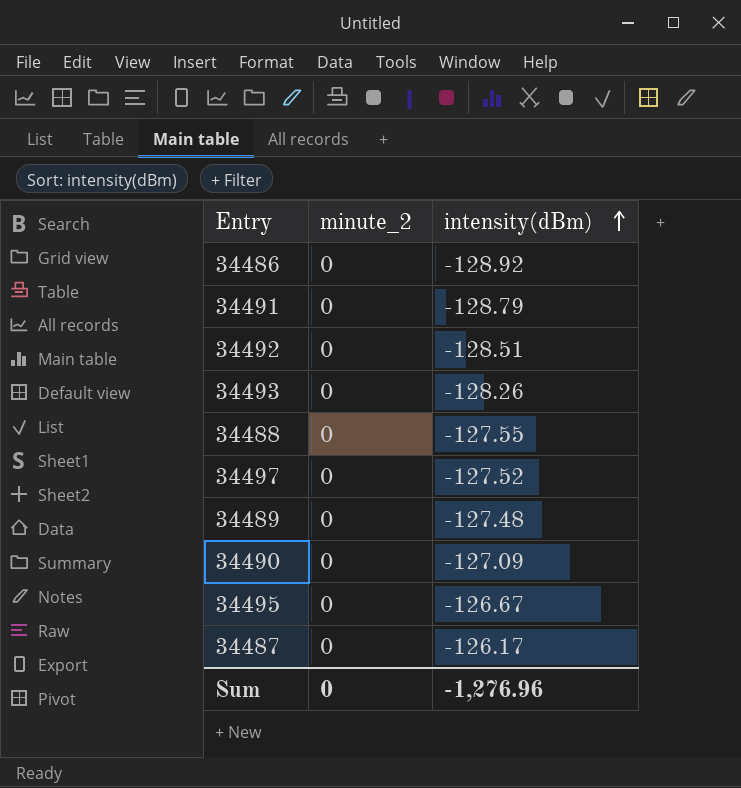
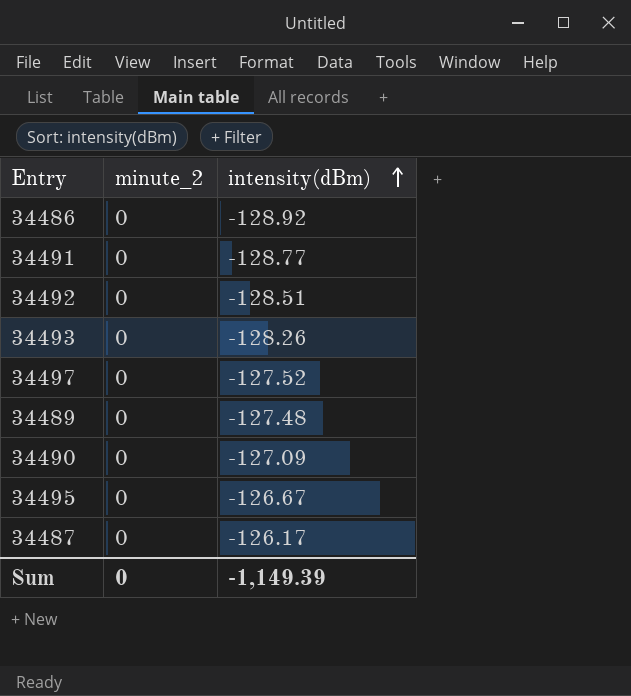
row 34488: 0 | -127.55 -> none
34491 | intensity(dBm): -128.79 -> -128.77
Sum | intensity(dBm): -1,276.96 -> -1,149.39

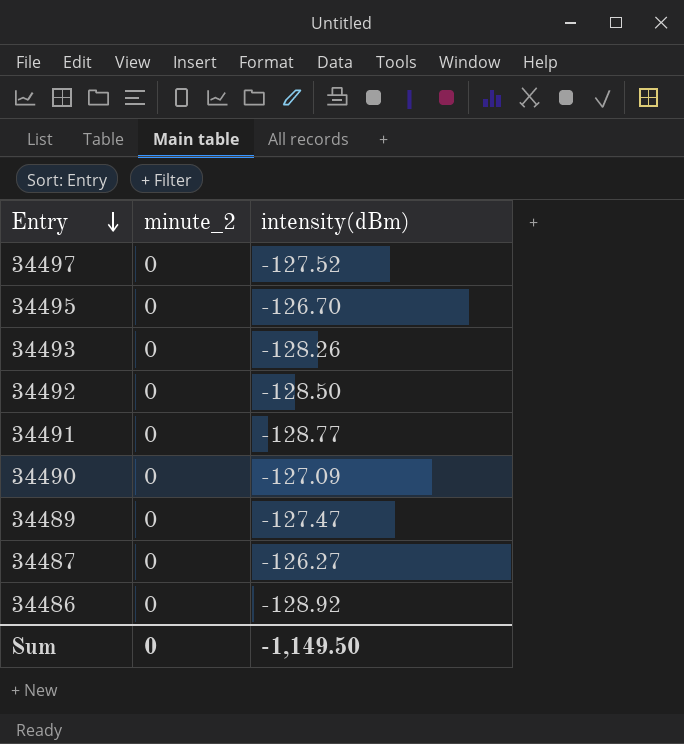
row order: intensity(dBm) ascending -> Entry descending
34495 | intensity(dBm): -126.67 -> -126.70
34492 | intensity(dBm): -128.51 -> -128.50
34489 | intensity(dBm): -127.48 -> -127.47
34487 | intensity(dBm): -126.17 -> -126.27
Sum | intensity(dBm): -1,149.39 -> -1,149.50

